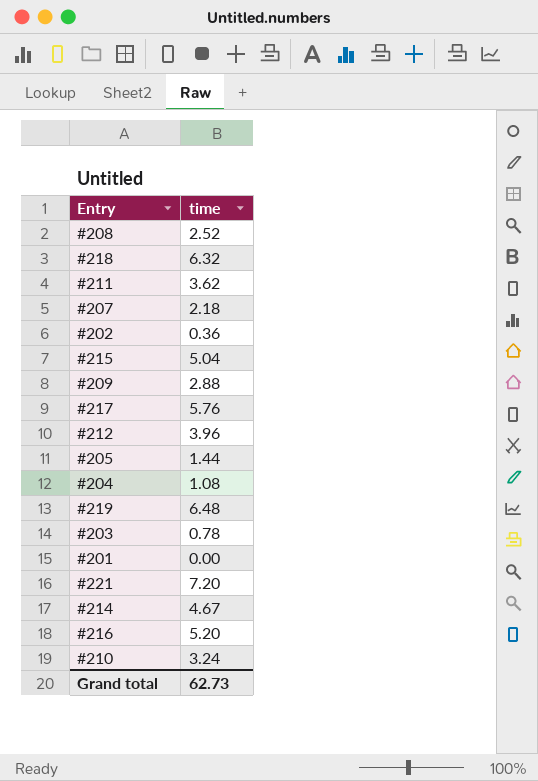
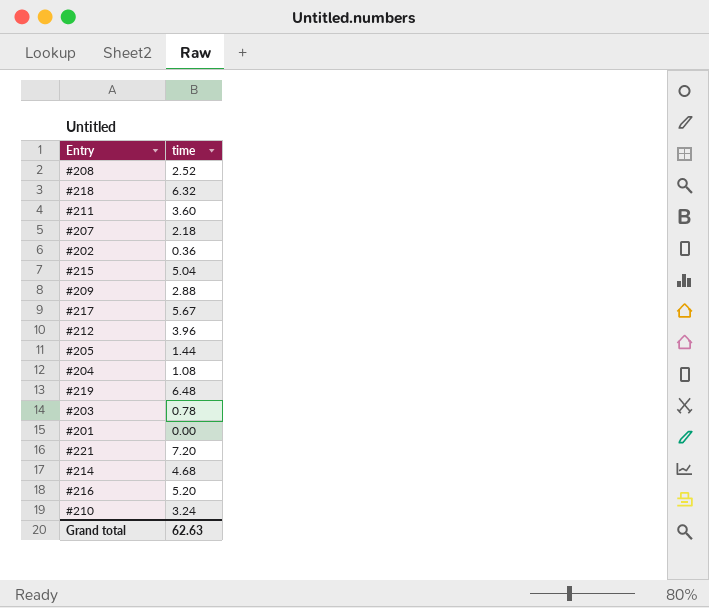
#211 | time: 3.62 -> 3.60
#217 | time: 5.76 -> 5.67
#214 | time: 4.67 -> 4.68
Grand total | time: 62.73 -> 62.63

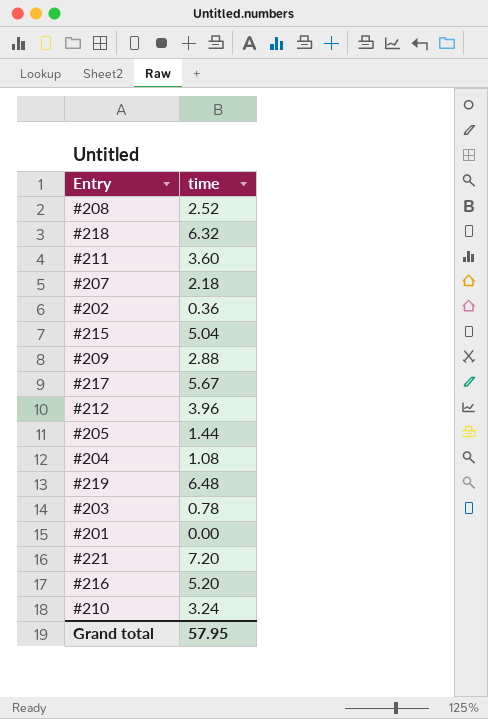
row #214: 4.68 -> none
Grand total | time: 62.63 -> 57.95

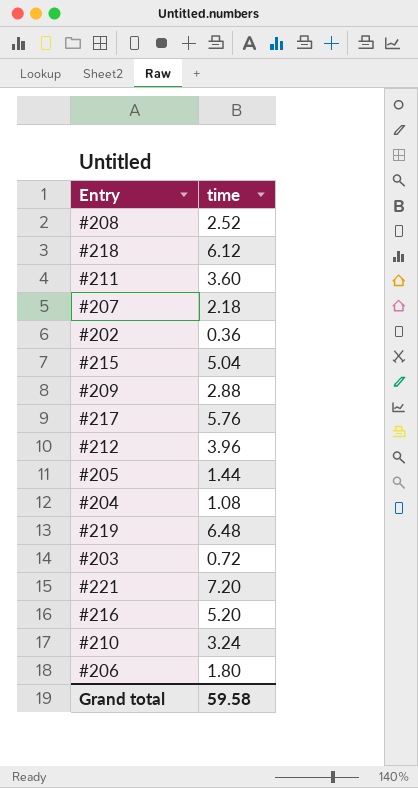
row #201: 0.00 -> none
#218 | time: 6.32 -> 6.12
#217 | time: 5.67 -> 5.76
#203 | time: 0.78 -> 0.72
row #206: none -> 1.80
Grand total | time: 57.95 -> 59.58

